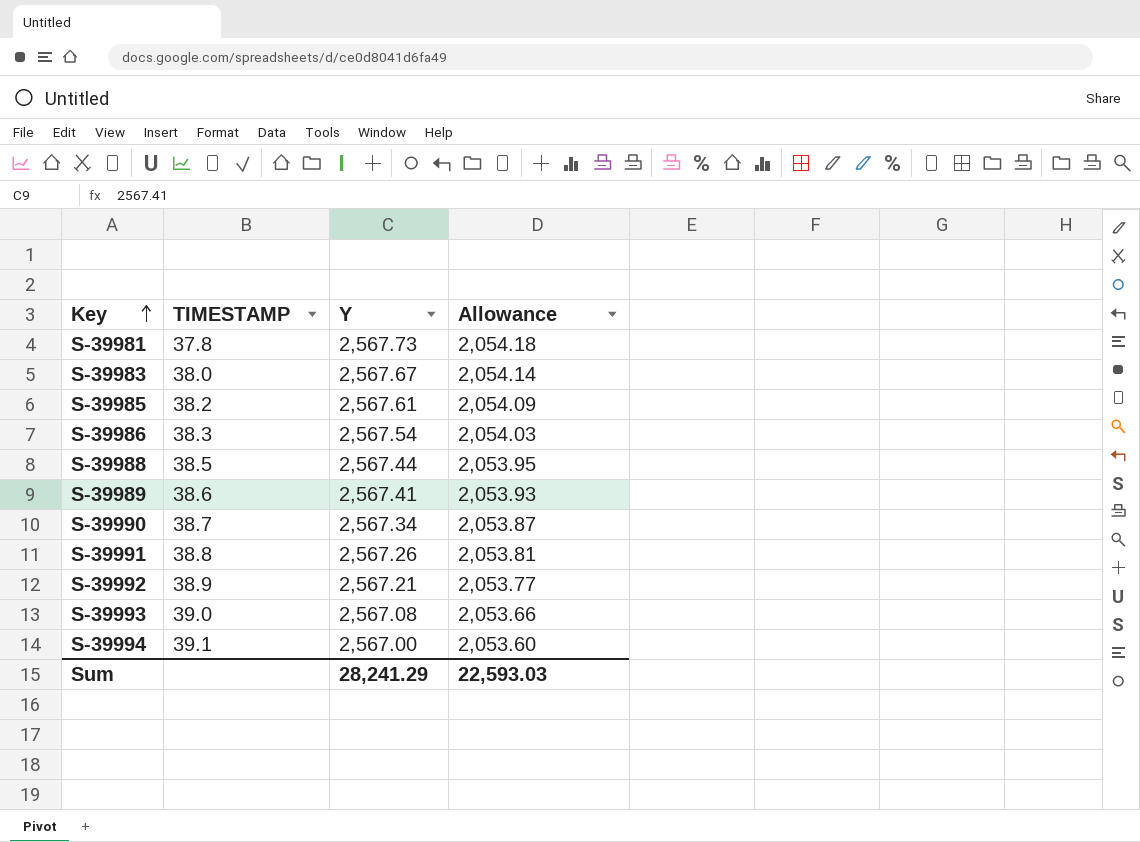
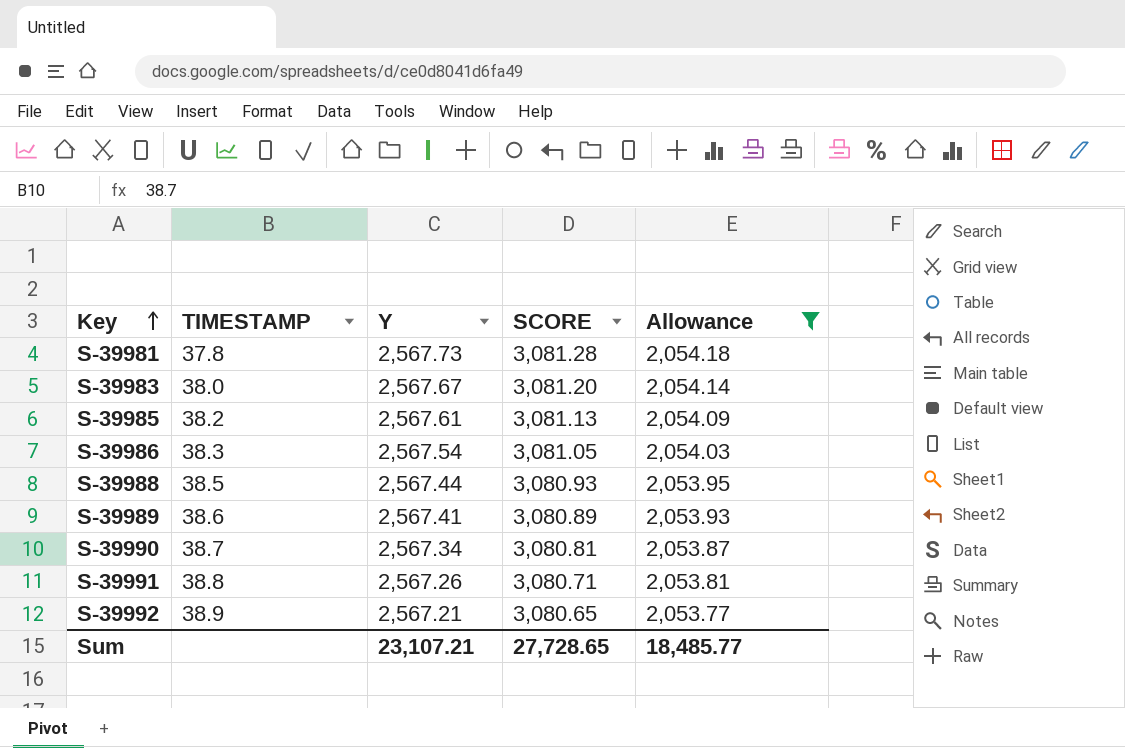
filter: none -> Allowance >= 2,053.77
column SCORE | formula: none -> [Y] * 1.2
Sum | Y: 28,241.29 -> 23,107.21
Sum | Allowance: 22,593.03 -> 18,485.77

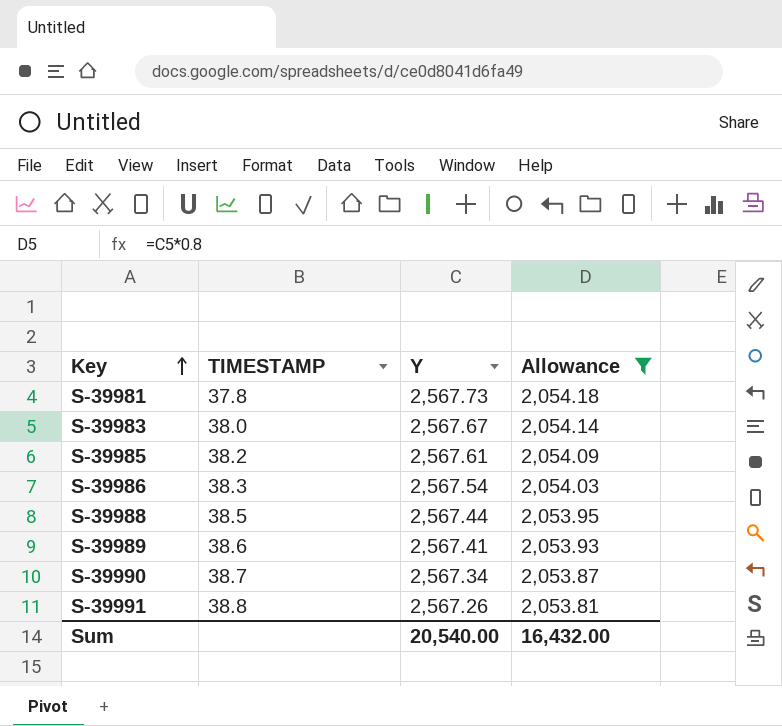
column SCORE | formula: [Y] * 1.2 -> none
row S-39992: 38.9 | 2,567.21 | 3,080.65 | 2,053.77 -> none
Sum | Y: 23,107.21 -> 20,540.00
Sum | Allowance: 18,485.77 -> 16,432.00

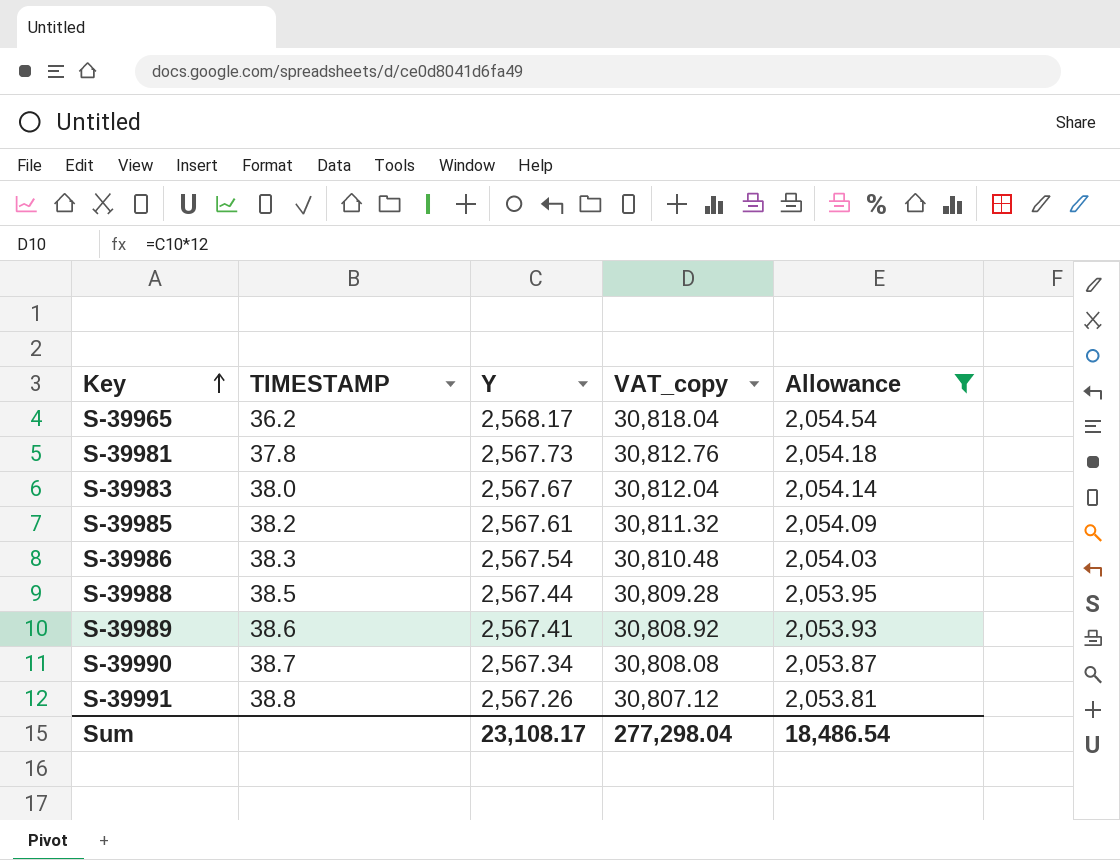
column VAT_copy | formula: none -> [Y] * 12
row S-39965: none -> 36.2 | 2,568.17 | 30,818.04 | 2,054.54
Sum | Y: 20,540.00 -> 23,108.17
Sum | Allowance: 16,432.00 -> 18,486.54

